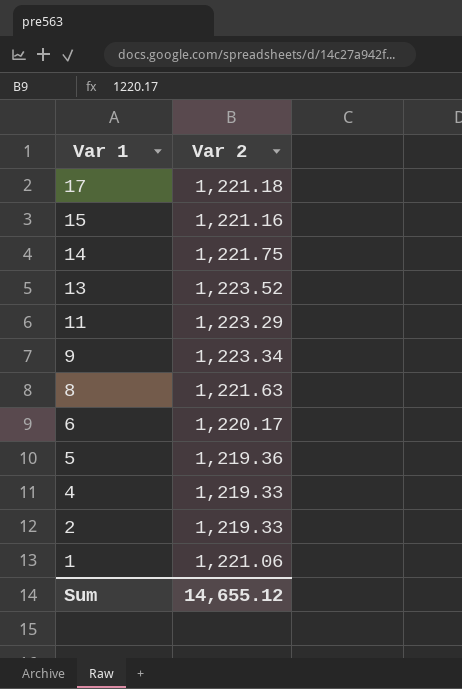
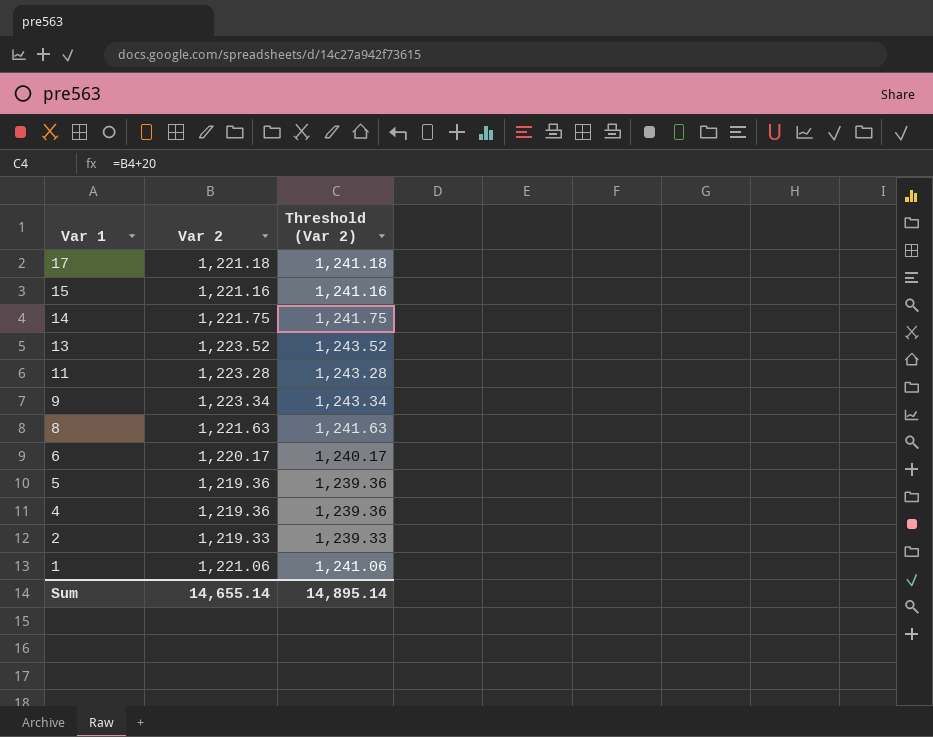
column Threshold (Var 2) | formula: none -> [Var 2] + 20
11 | Var 2: 1,223.29 -> 1,223.28
4 | Var 2: 1,219.33 -> 1,219.36
Sum | Var 2: 14,655.12 -> 14,655.14

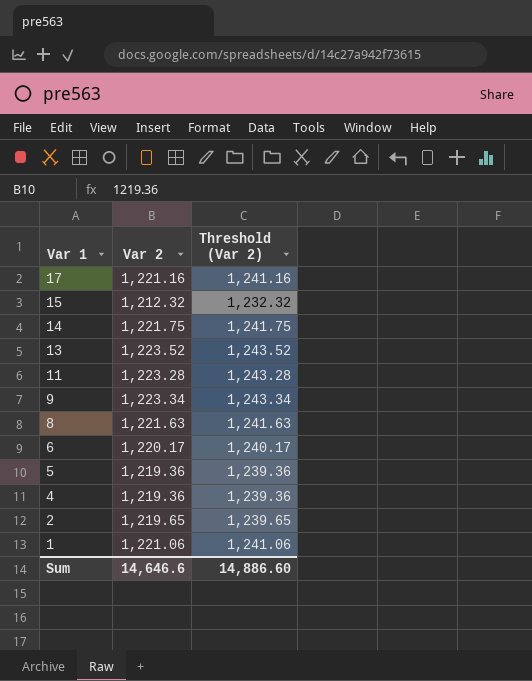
17 | Var 2: 1,221.18 -> 1,221.16
17 | Threshold (Var 2): 1,241.18 -> 1,241.16
15 | Var 2: 1,221.16 -> 1,212.32
15 | Threshold (Var 2): 1,241.16 -> 1,232.32
2 | Var 2: 1,219.33 -> 1,219.65
2 | Threshold (Var 2): 1,239.33 -> 1,239.65
Sum | Var 2: 14,655.14 -> 14,646.6
Sum | Threshold (Var 2): 14,895.14 -> 14,886.60

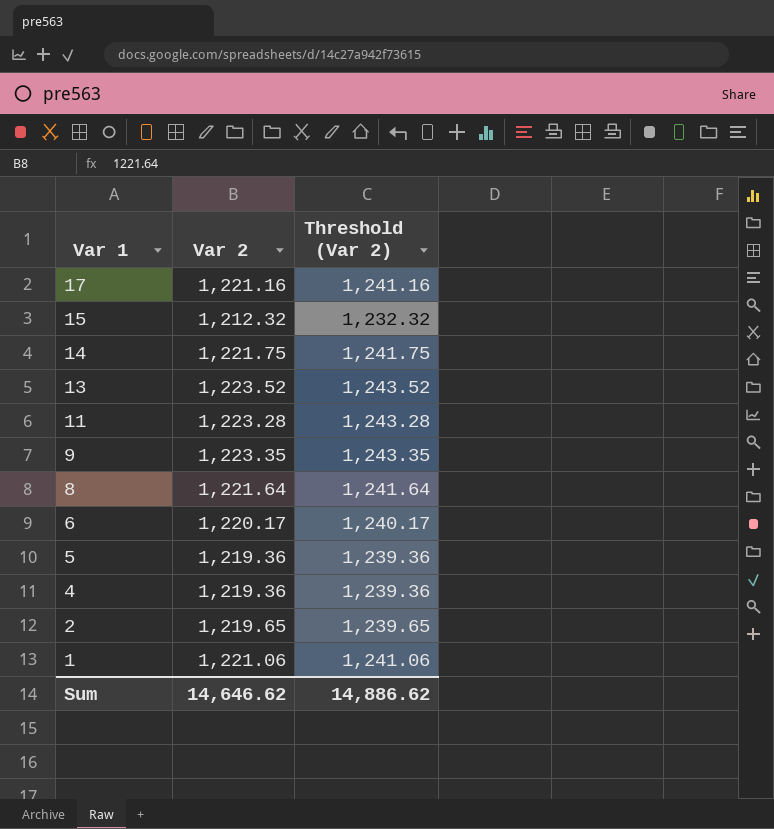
9 | Var 2: 1,223.34 -> 1,223.35
9 | Threshold (Var 2): 1,243.34 -> 1,243.35
8 | Var 2: 1,221.63 -> 1,221.64
8 | Threshold (Var 2): 1,241.63 -> 1,241.64
Sum | Var 2: 14,646.6 -> 14,646.62
Sum | Threshold (Var 2): 14,886.60 -> 14,886.62

